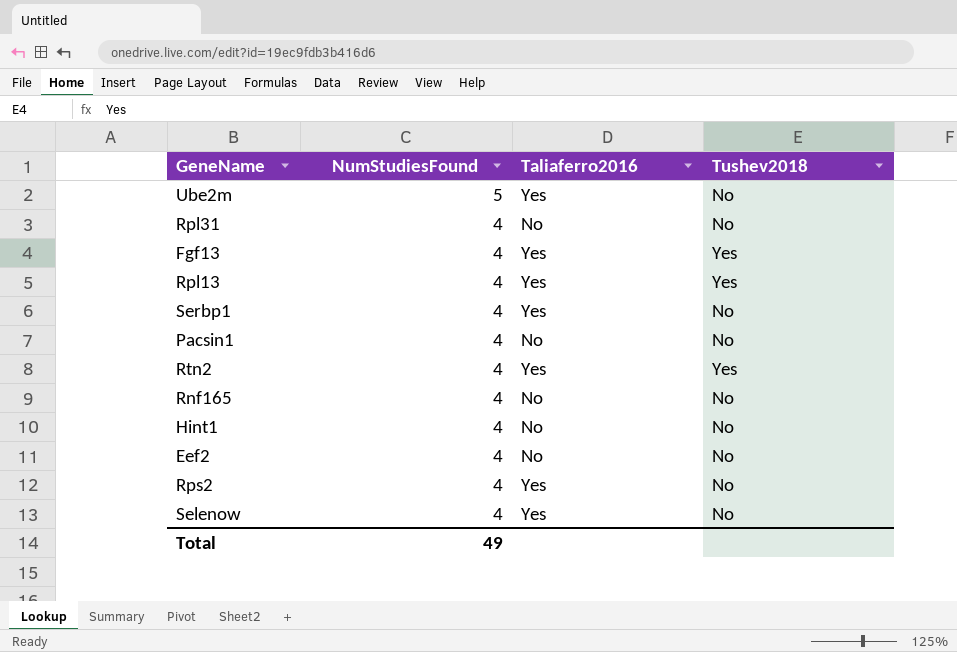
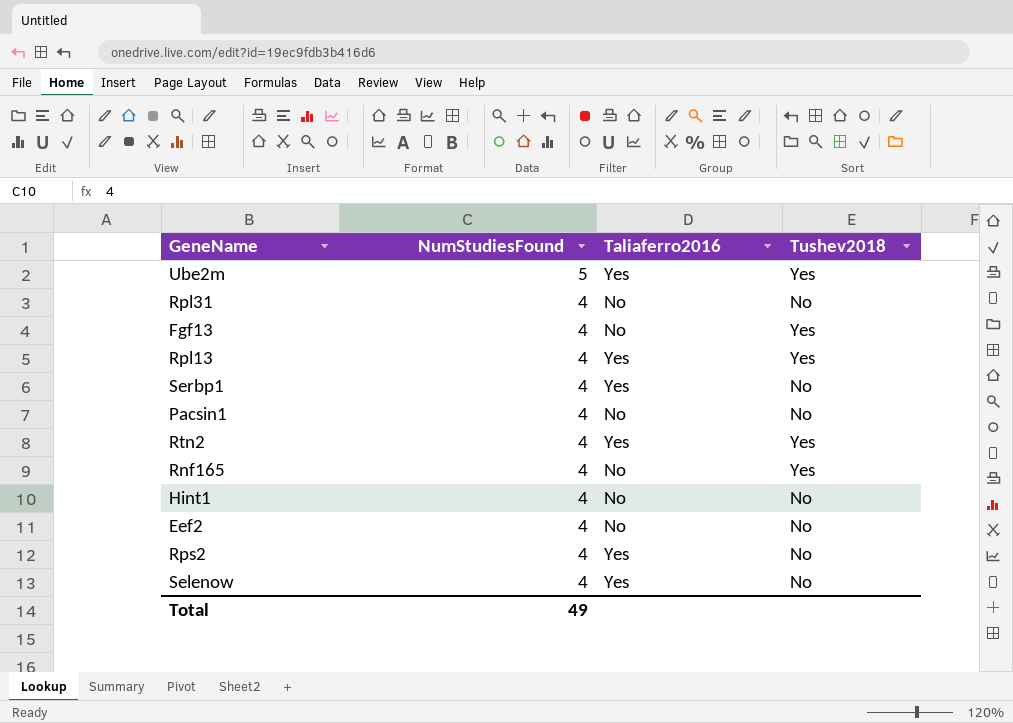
Ube2m | Tushev2018: No -> Yes
Fgf13 | Taliaferro2016: Yes -> No
Rnf165 | Tushev2018: No -> Yes

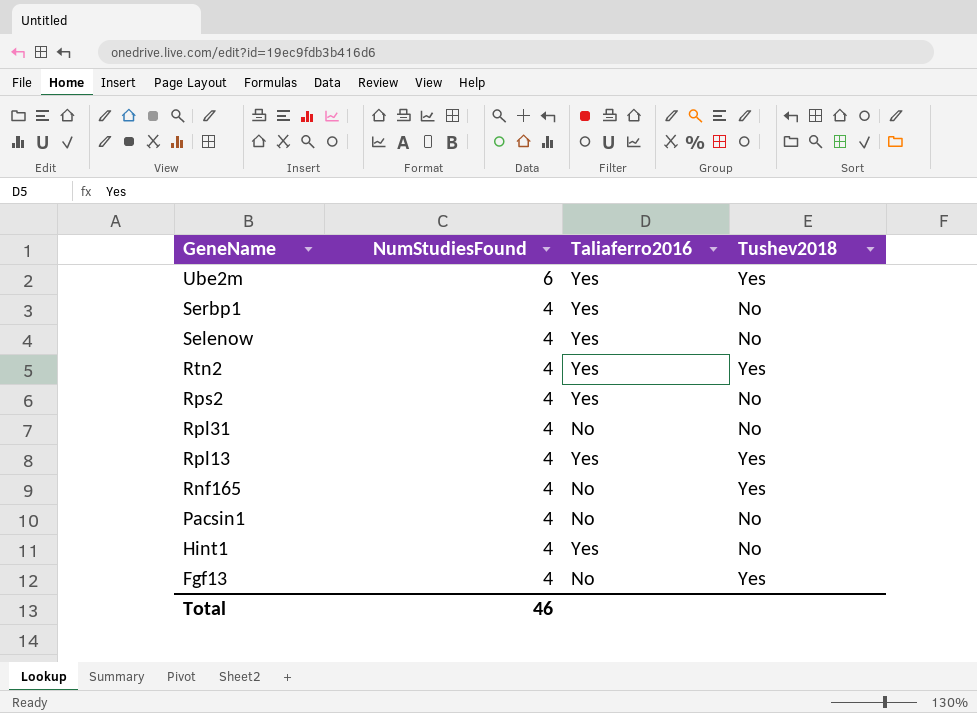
row order: NumStudiesFound descending -> GeneName descending
row Eef2: 4 | No | No -> none
Ube2m | NumStudiesFound: 5 -> 6
Hint1 | Taliaferro2016: No -> Yes
Total | NumStudiesFound: 49 -> 46

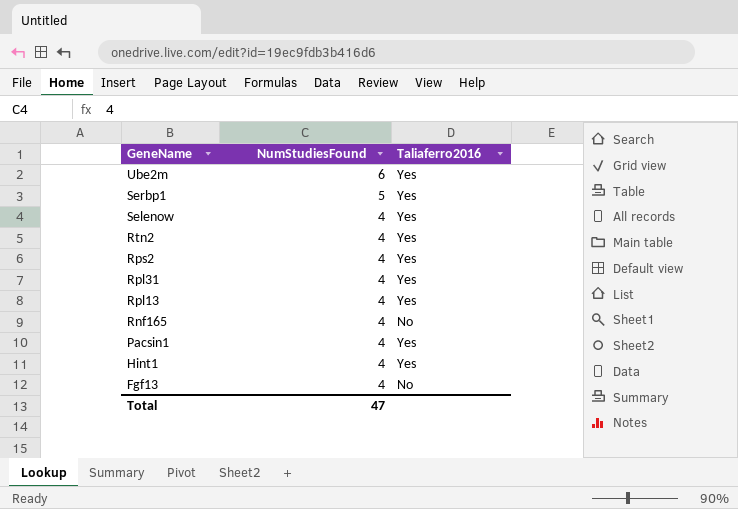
column Tushev2018 | position: 4 -> none
Serbp1 | NumStudiesFound: 4 -> 5
Rpl31 | Taliaferro2016: No -> Yes
Pacsin1 | Taliaferro2016: No -> Yes
Total | NumStudiesFound: 46 -> 47

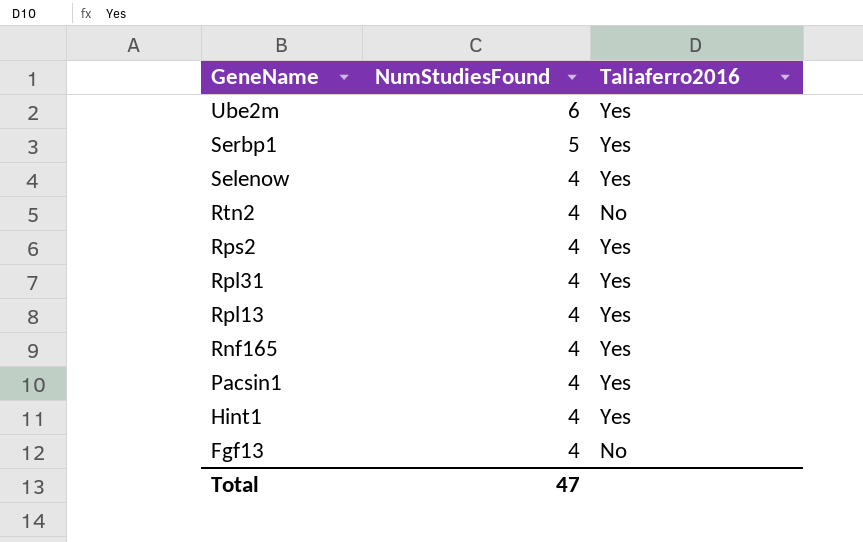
Rtn2 | Taliaferro2016: Yes -> No
Rnf165 | Taliaferro2016: No -> Yes

